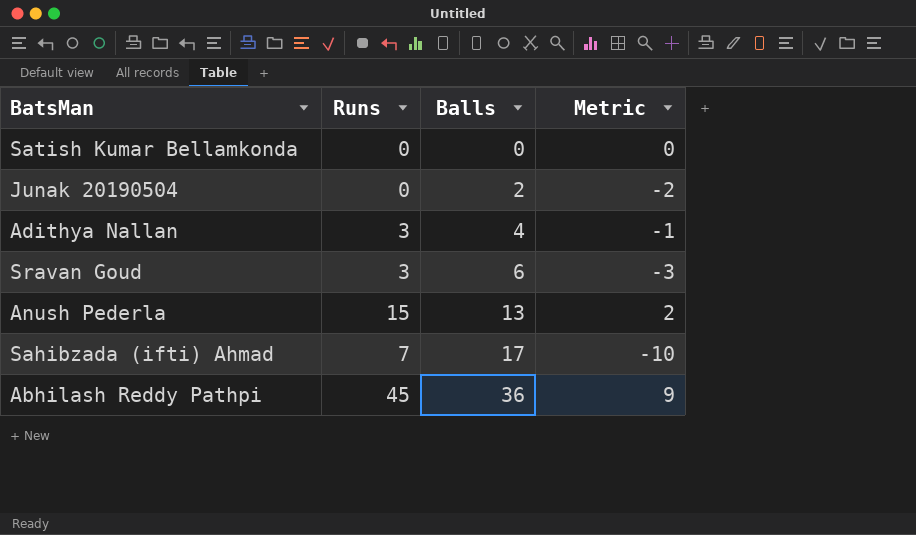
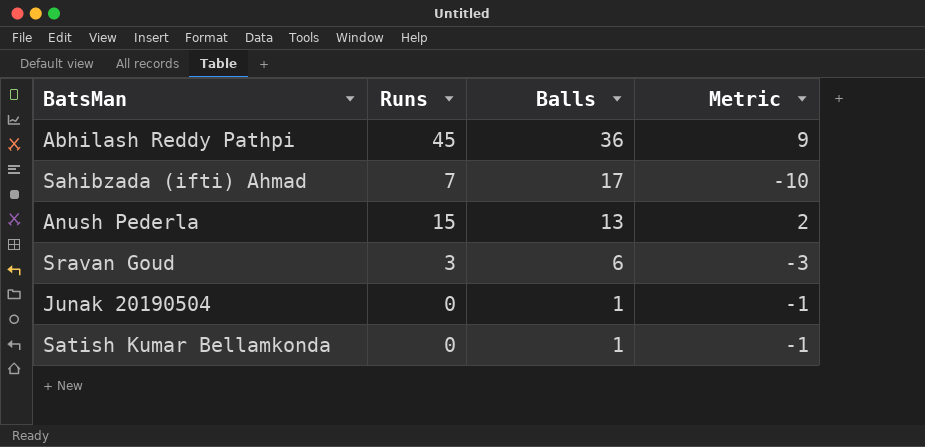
row order: Balls ascending -> Balls descending
row Adithya Nallan: 3 | 4 | -1 -> none
Junak 20190504 | Balls: 2 -> 1
Junak 20190504 | Metric: -2 -> -1
Satish Kumar Bellamkonda | Balls: 0 -> 1
Satish Kumar Bellamkonda | Metric: 0 -> -1

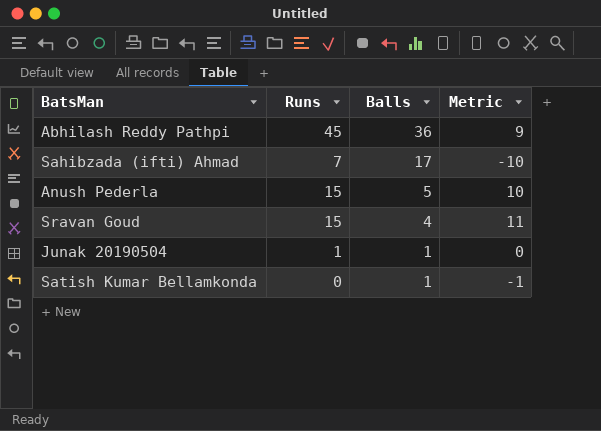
Anush Pederla | Balls: 13 -> 5
Anush Pederla | Metric: 2 -> 10
Sravan Goud | Runs: 3 -> 15
Sravan Goud | Balls: 6 -> 4
Sravan Goud | Metric: -3 -> 11
Junak 20190504 | Runs: 0 -> 1
Junak 20190504 | Metric: -1 -> 0

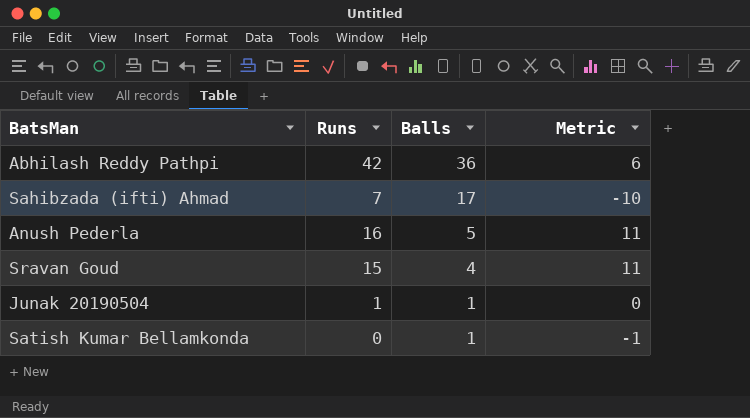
Abhilash Reddy Pathpi | Runs: 45 -> 42
Abhilash Reddy Pathpi | Metric: 9 -> 6
Anush Pederla | Runs: 15 -> 16
Anush Pederla | Metric: 10 -> 11

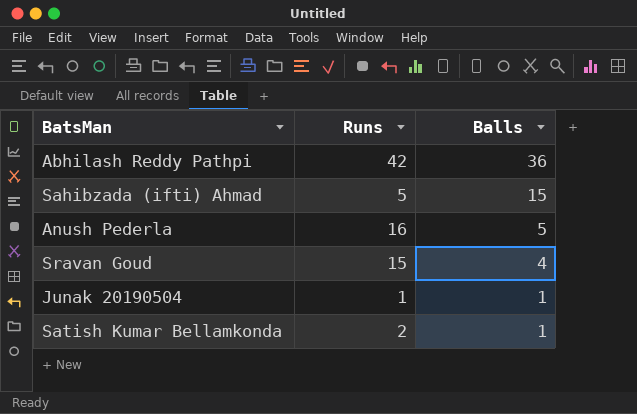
column Metric | formula: [Runs] - [Balls] -> none
Sahibzada (ifti) Ahmad | Runs: 7 -> 5
Sahibzada (ifti) Ahmad | Balls: 17 -> 15
Satish Kumar Bellamkonda | Runs: 0 -> 2

